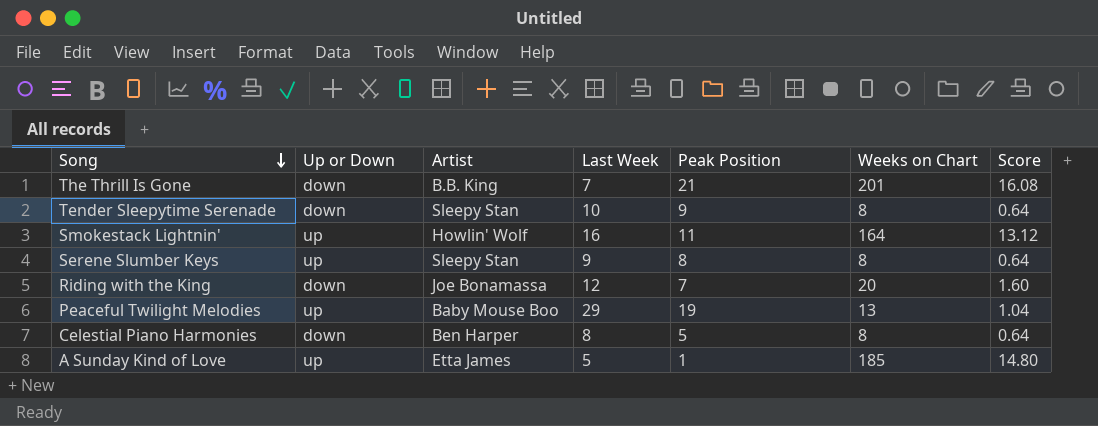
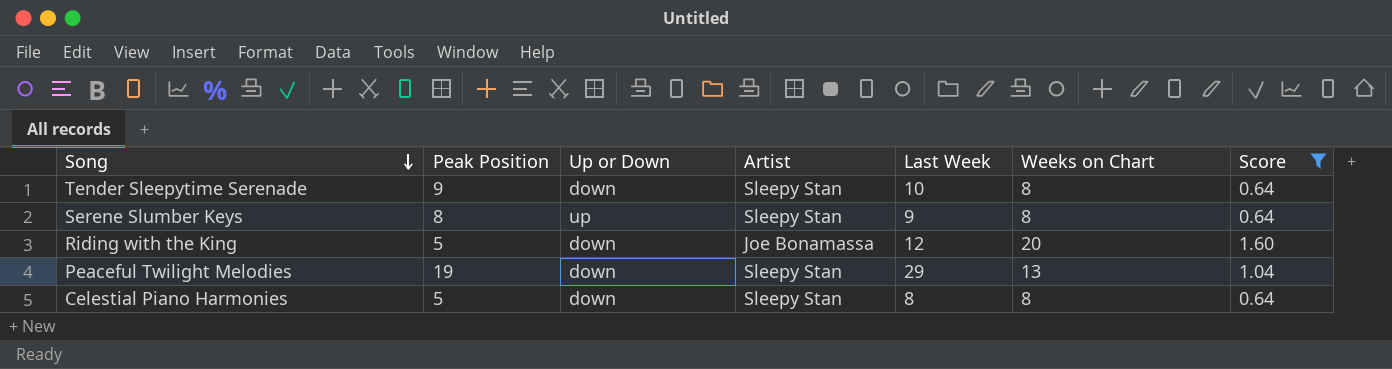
filter: none -> Score <= 1.60
column Peak Position | position: 5 -> 2
Riding with the King | Peak Position: 7 -> 5
Peaceful Twilight Melodies | Up or Down: up -> down
Peaceful Twilight Melodies | Artist: Baby Mouse Boo -> Sleepy Stan
Celestial Piano Harmonies | Artist: Ben Harper -> Sleepy Stan

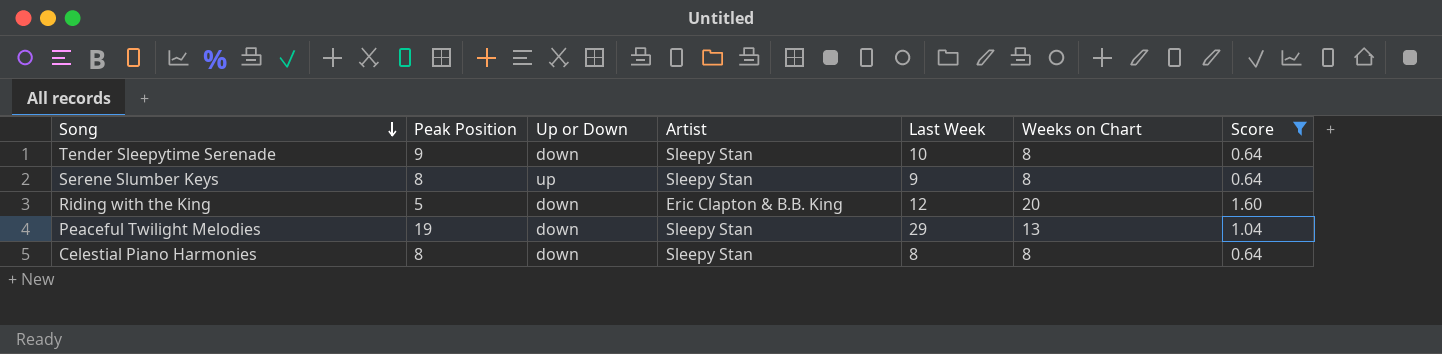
Riding with the King | Artist: Joe Bonamassa -> Eric Clapton & B.B. King
Celestial Piano Harmonies | Peak Position: 5 -> 8

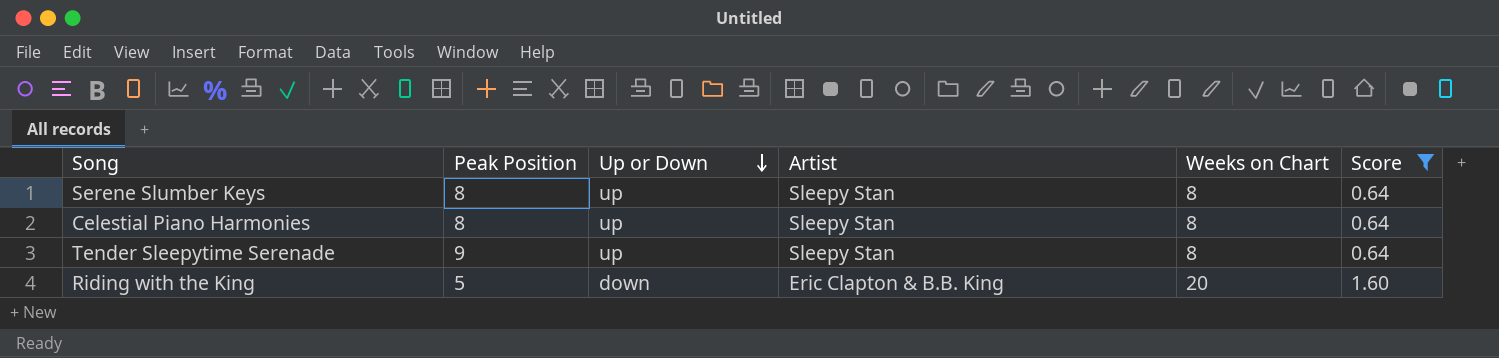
row order: Song descending -> Up or Down descending
column Last Week | position: 5 -> none
row Peaceful Twilight Melodies: 19 | down | Sleepy Stan | 29 | 13 | 1.04 -> none
Celestial Piano Harmonies | Up or Down: down -> up
Tender Sleepytime Serenade | Up or Down: down -> up

